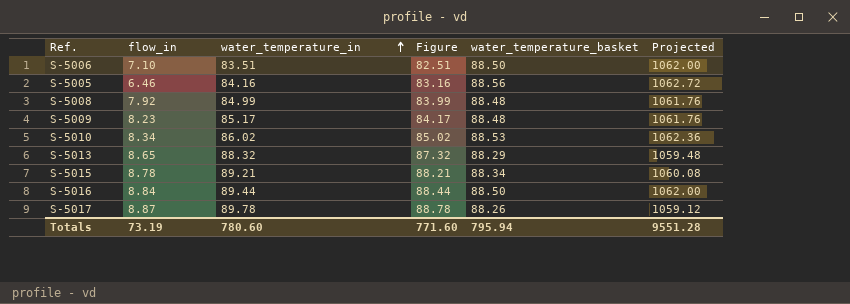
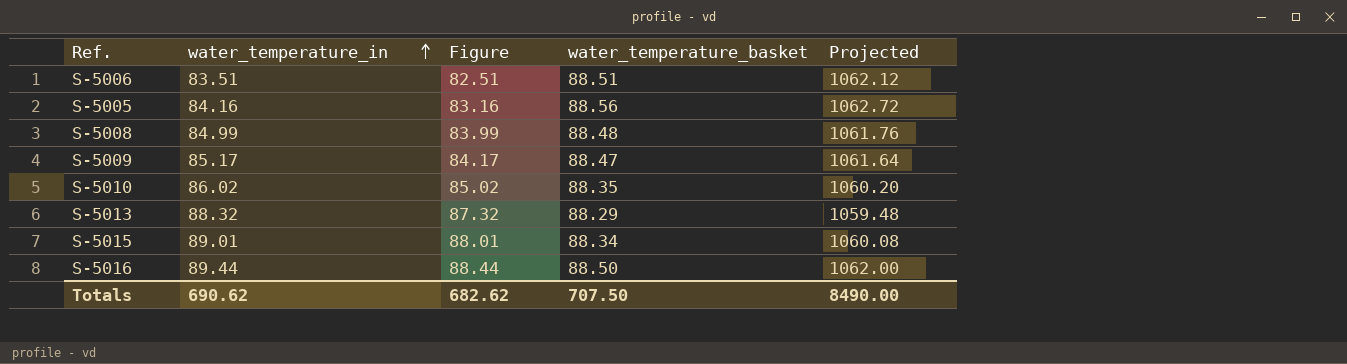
column flow_in | position: 2 -> none
row S-5017: 8.87 | 89.78 | 88.78 | 88.26 | 1059.12 -> none
S-5006 | water_temperature_basket: 88.50 -> 88.51
S-5006 | Projected: 1062.00 -> 1062.12
S-5009 | water_temperature_basket: 88.48 -> 88.47
S-5009 | Projected: 1061.76 -> 1061.64
S-5010 | water_temperature_basket: 88.53 -> 88.35
S-5010 | Projected: 1062.36 -> 1060.20
S-5015 | water_temperature_in: 89.21 -> 89.01
S-5015 | Figure: 88.21 -> 88.01
Totals | water_temperature_in: 780.60 -> 690.62
Totals | Figure: 771.60 -> 682.62
Totals | water_temperature_basket: 795.94 -> 707.50
Totals | Projected: 9551.28 -> 8490.00

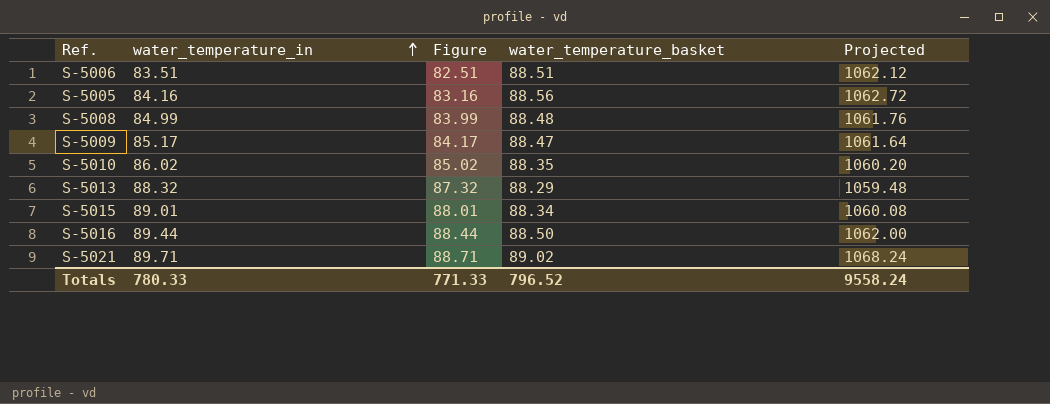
row S-5021: none -> 89.71 | 88.71 | 89.02 | 1068.24
Totals | water_temperature_in: 690.62 -> 780.33
Totals | Figure: 682.62 -> 771.33
Totals | water_temperature_basket: 707.50 -> 796.52
Totals | Projected: 8490.00 -> 9558.24

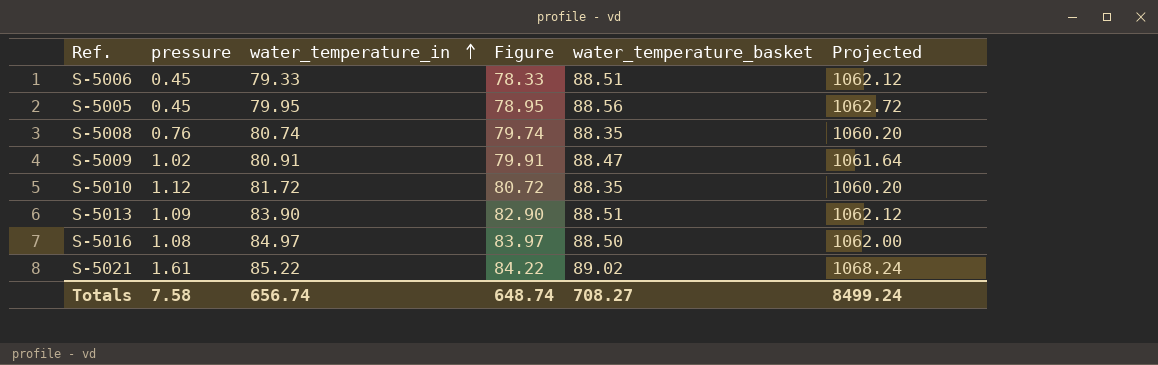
column pressure | position: none -> 2
row S-5015: 89.01 | 88.01 | 88.34 | 1060.08 -> none
S-5006 | water_temperature_in: 83.51 -> 79.33
S-5006 | Figure: 82.51 -> 78.33
S-5005 | water_temperature_in: 84.16 -> 79.95
S-5005 | Figure: 83.16 -> 78.95
S-5008 | water_temperature_in: 84.99 -> 80.74
S-5008 | Figure: 83.99 -> 79.74
S-5008 | water_temperature_basket: 88.48 -> 88.35
S-5008 | Projected: 1061.76 -> 1060.20
S-5009 | water_temperature_in: 85.17 -> 80.91
S-5009 | Figure: 84.17 -> 79.91
S-5010 | water_temperature_in: 86.02 -> 81.72
S-5010 | Figure: 85.02 -> 80.72
S-5013 | water_temperature_in: 88.32 -> 83.90
S-5013 | Figure: 87.32 -> 82.90
S-5013 | water_temperature_basket: 88.29 -> 88.51
S-5013 | Projected: 1059.48 -> 1062.12
S-5016 | water_temperature_in: 89.44 -> 84.97
S-5016 | Figure: 88.44 -> 83.97
S-5021 | water_temperature_in: 89.71 -> 85.22
S-5021 | Figure: 88.71 -> 84.22
Totals | water_temperature_in: 780.33 -> 656.74
Totals | Figure: 771.33 -> 648.74
Totals | water_temperature_basket: 796.52 -> 708.27
Totals | Projected: 9558.24 -> 8499.24

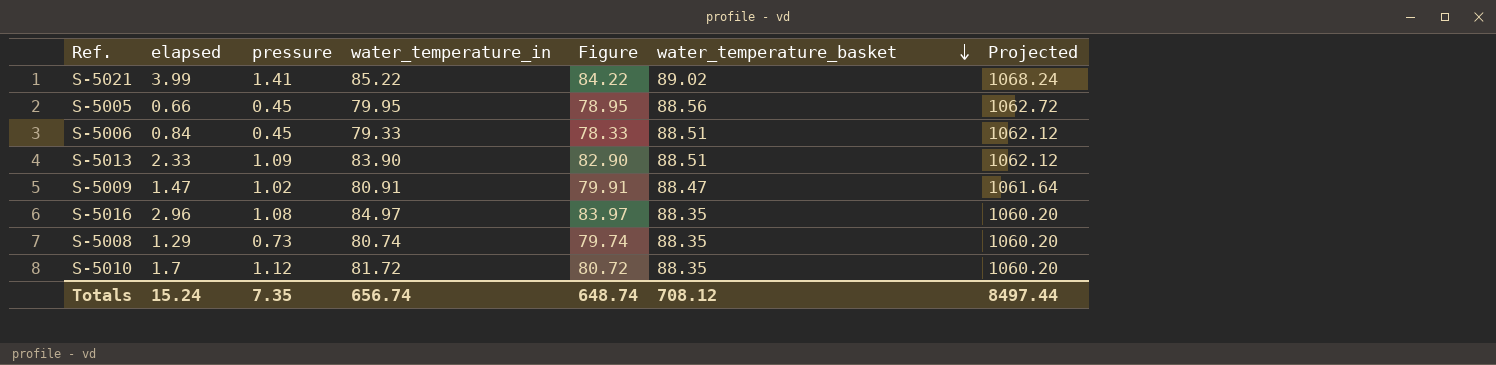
row order: water_temperature_in ascending -> water_temperature_basket descending
column elapsed | position: none -> 2
S-5021 | pressure: 1.61 -> 1.41
S-5016 | water_temperature_basket: 88.50 -> 88.35
S-5016 | Projected: 1062.00 -> 1060.20
S-5008 | pressure: 0.76 -> 0.73
Totals | pressure: 7.58 -> 7.35
Totals | water_temperature_basket: 708.27 -> 708.12
Totals | Projected: 8499.24 -> 8497.44

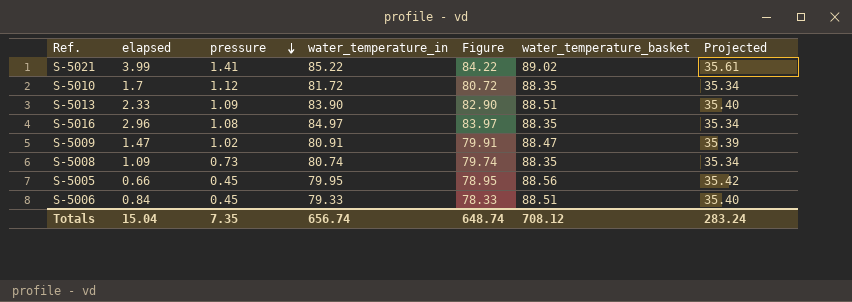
row order: water_temperature_basket descending -> pressure descending
column Projected | formula: [water_temperature_basket] * 12 -> [water_temperature_basket] * 0.4
S-5008 | elapsed: 1.29 -> 1.09
Totals | elapsed: 15.24 -> 15.04
Totals | Projected: 8497.44 -> 283.24

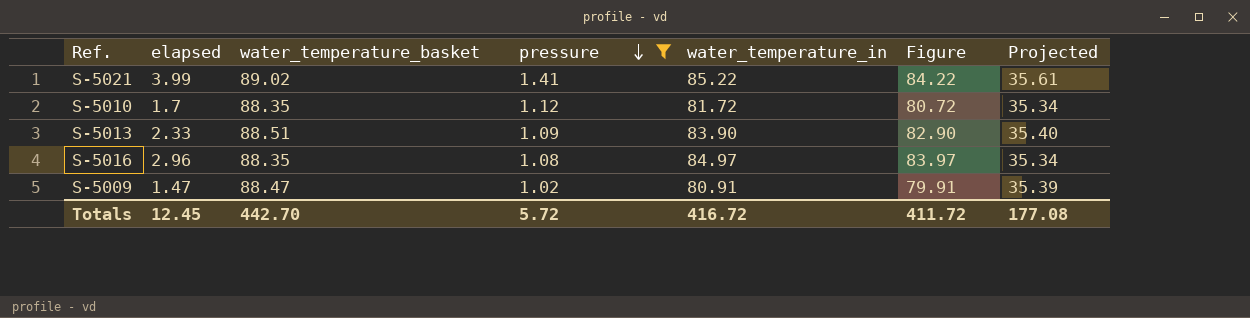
filter: none -> pressure >= 1.02
column water_temperature_basket | position: 6 -> 3
Totals | elapsed: 15.04 -> 12.45
Totals | water_temperature_basket: 708.12 -> 442.70
Totals | pressure: 7.35 -> 5.72
Totals | water_temperature_in: 656.74 -> 416.72
Totals | Figure: 648.74 -> 411.72
Totals | Projected: 283.24 -> 177.08

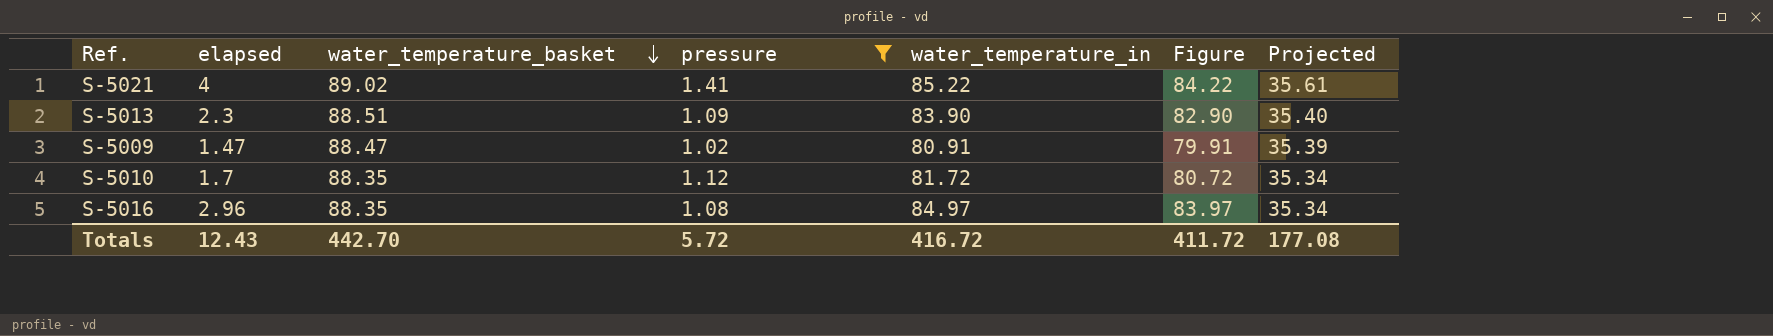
row order: pressure descending -> water_temperature_basket descending
S-5021 | elapsed: 3.99 -> 4
S-5013 | elapsed: 2.33 -> 2.3
Totals | elapsed: 12.45 -> 12.43

